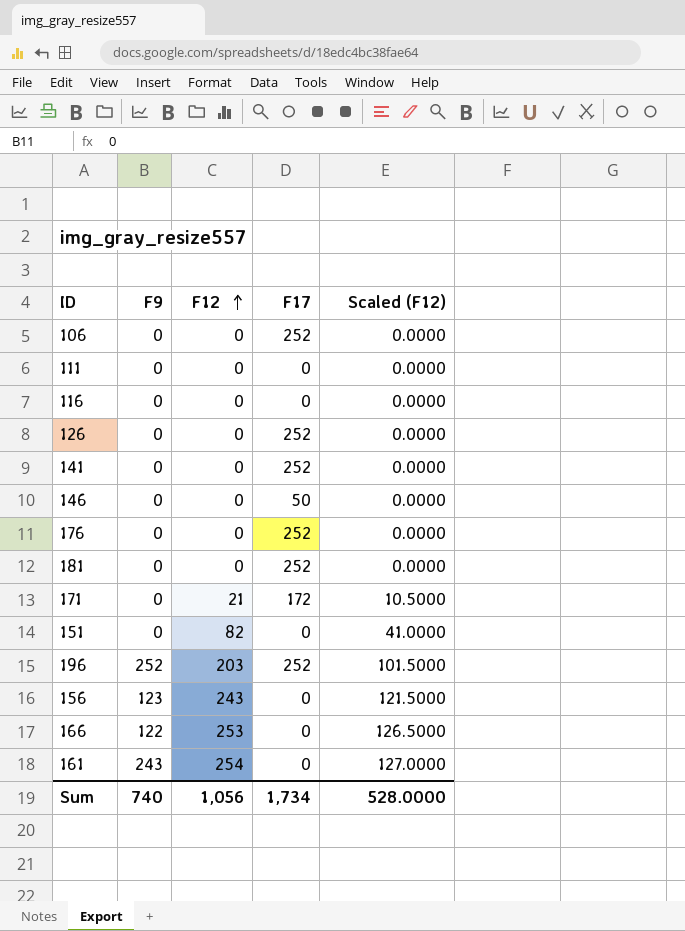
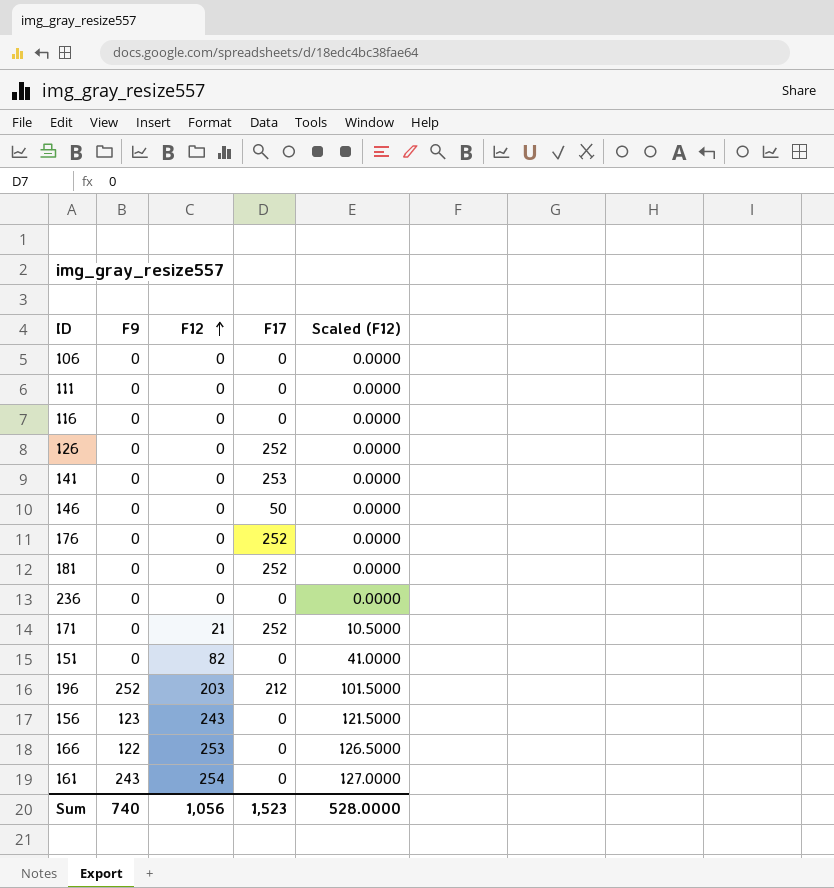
106 | F17: 252 -> 0
141 | F17: 252 -> 253
row 236: none -> 0 | 0 | 0 | 0.0000
171 | F17: 172 -> 252
196 | F17: 252 -> 212
Sum | F17: 1,734 -> 1,523

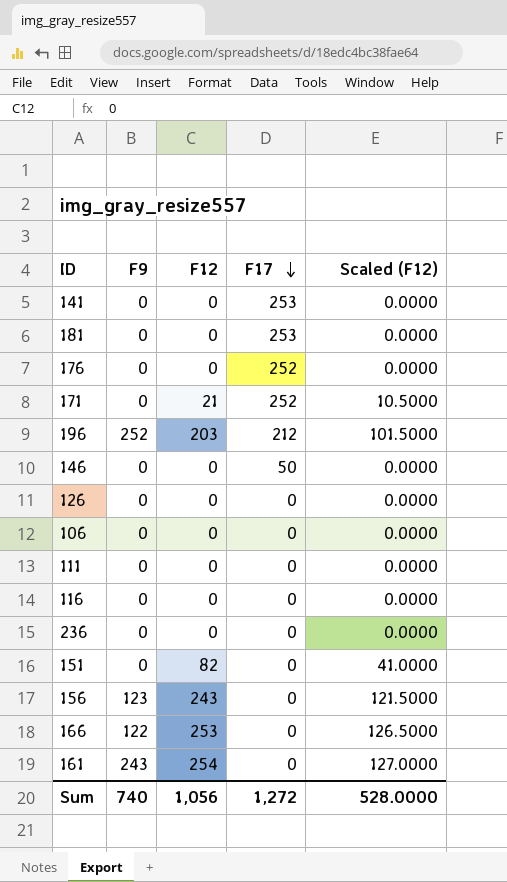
row order: F12 ascending -> F17 descending
181 | F17: 252 -> 253
126 | F17: 252 -> 0
Sum | F17: 1,523 -> 1,272

